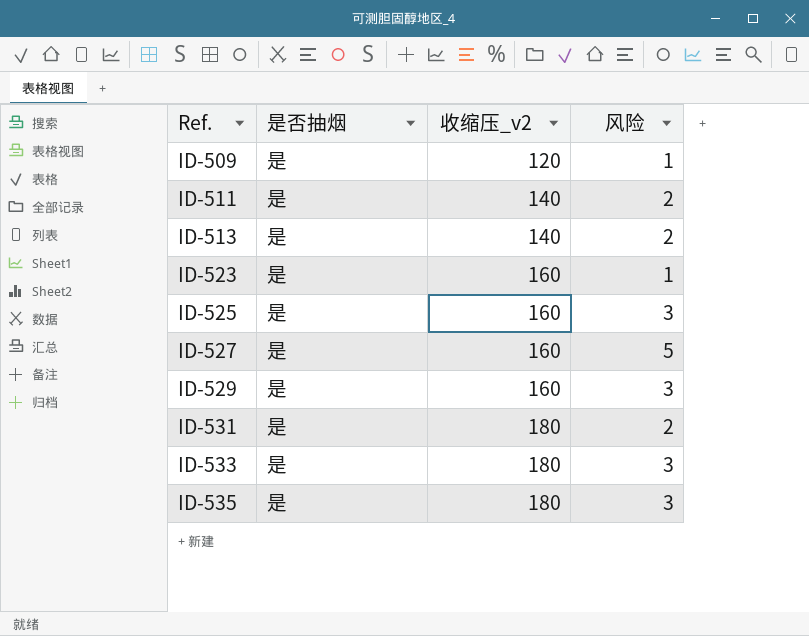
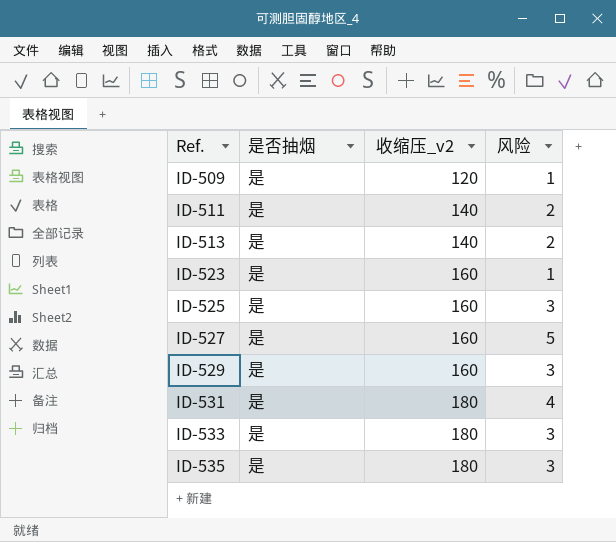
ID-531 | 风险: 2 -> 4

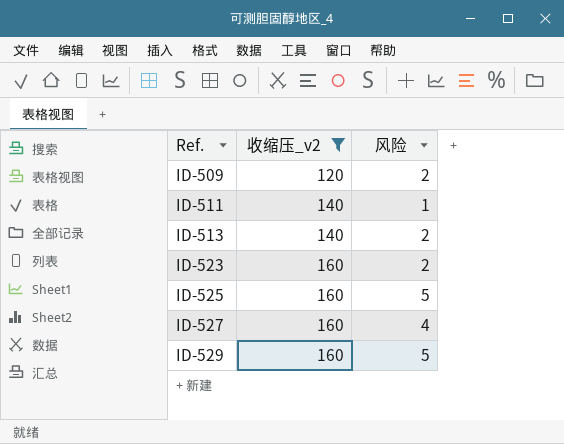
filter: none -> 收缩压_v2 != 180
column 是否抽烟 | position: 2 -> none
ID-509 | 风险: 1 -> 2
ID-511 | 风险: 2 -> 1
ID-523 | 风险: 1 -> 2
ID-525 | 风险: 3 -> 5
ID-527 | 风险: 5 -> 4
ID-529 | 风险: 3 -> 5

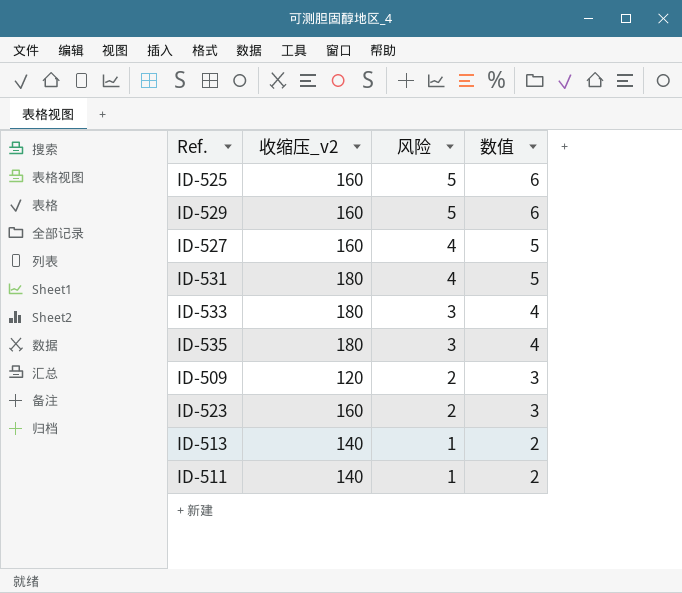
filter: 收缩压_v2 != 180 -> none
row order: Ref. ascending -> 风险 descending
column 数值 | formula: none -> [风险] + 1
ID-513 | 风险: 2 -> 1

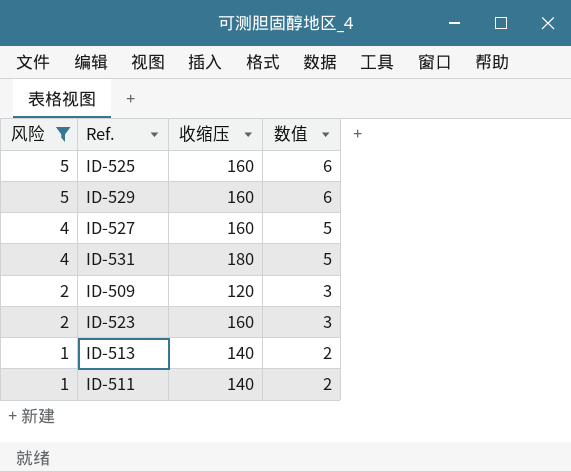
filter: none -> 风险 != 3
column 风险 | position: 3 -> 1
column name: 收缩压_v2 -> 收缩压

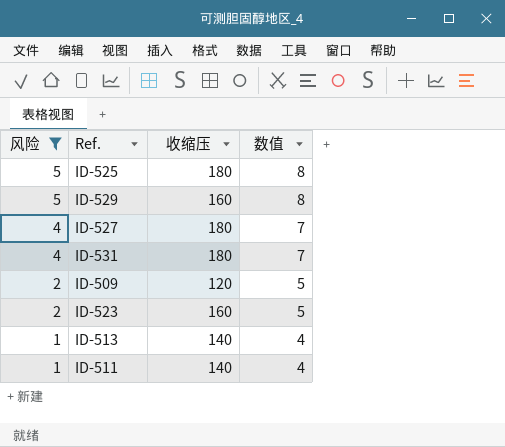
column 数值 | formula: [风险] + 1 -> [风险] + 3
ID-525 | 收缩压: 160 -> 180
ID-527 | 收缩压: 160 -> 180

